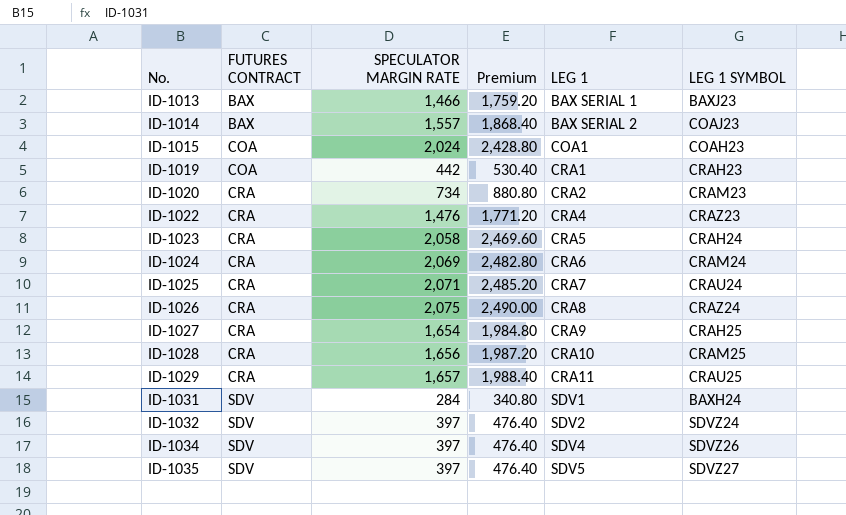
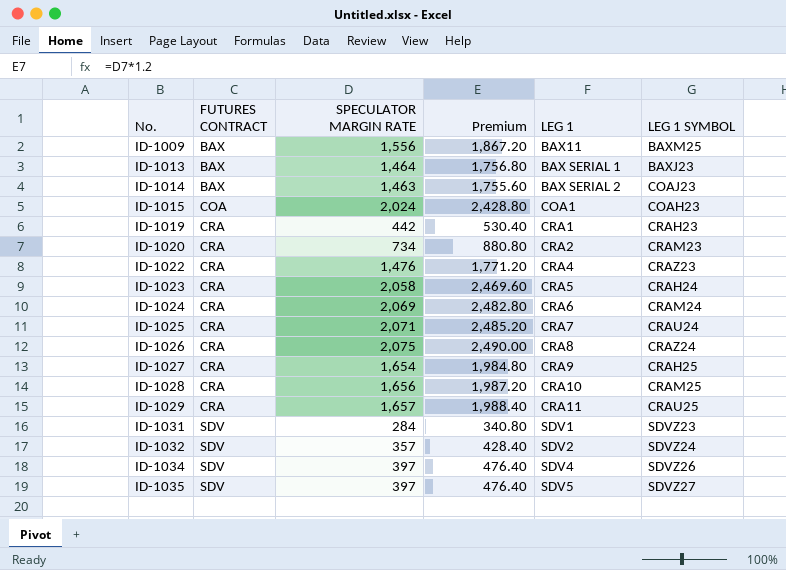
row ID-1009: none -> BAX | 1,556 | 1,867.20 | BAX11 | BAXM25
ID-1013 | SPECULATOR MARGIN RATE: 1,466 -> 1,464
ID-1013 | Premium: 1,759.20 -> 1,756.80
ID-1014 | SPECULATOR MARGIN RATE: 1,557 -> 1,463
ID-1014 | Premium: 1,868.40 -> 1,755.60
ID-1019 | FUTURES CONTRACT: COA -> CRA
ID-1031 | LEG 1 SYMBOL: BAXH24 -> SDVZ23
ID-1032 | SPECULATOR MARGIN RATE: 397 -> 357
ID-1032 | Premium: 476.40 -> 428.40

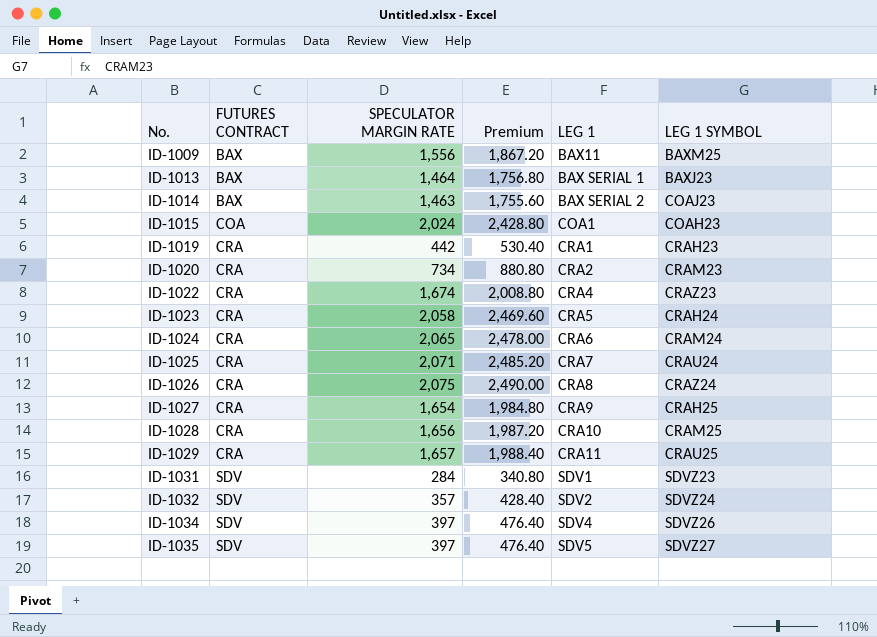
ID-1022 | SPECULATOR MARGIN RATE: 1,476 -> 1,674
ID-1022 | Premium: 1,771.20 -> 2,008.80
ID-1024 | SPECULATOR MARGIN RATE: 2,069 -> 2,065
ID-1024 | Premium: 2,482.80 -> 2,478.00

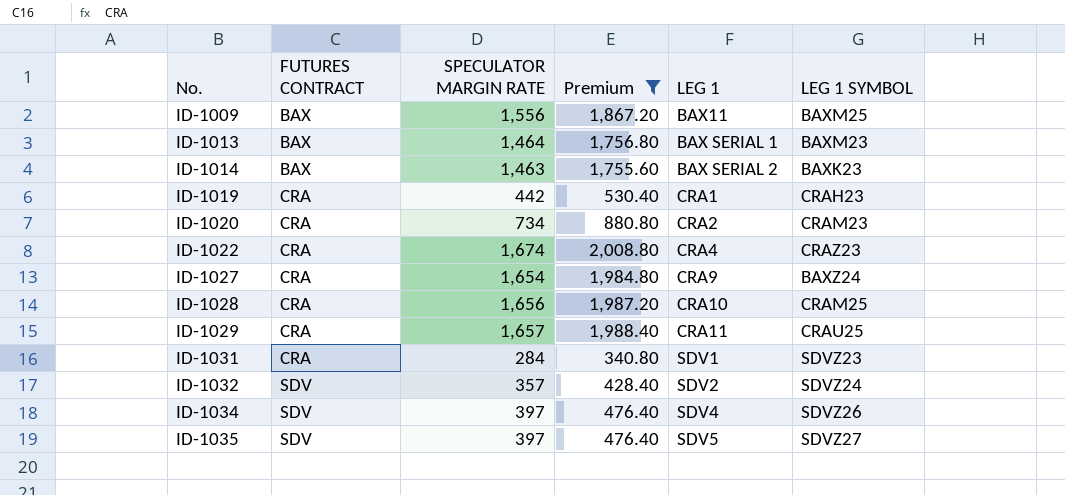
filter: none -> Premium <= 2,008.80
ID-1013 | LEG 1 SYMBOL: BAXJ23 -> BAXM23
ID-1014 | LEG 1 SYMBOL: COAJ23 -> BAXK23
ID-1027 | LEG 1 SYMBOL: CRAH25 -> BAXZ24
ID-1031 | FUTURES CONTRACT: SDV -> CRA

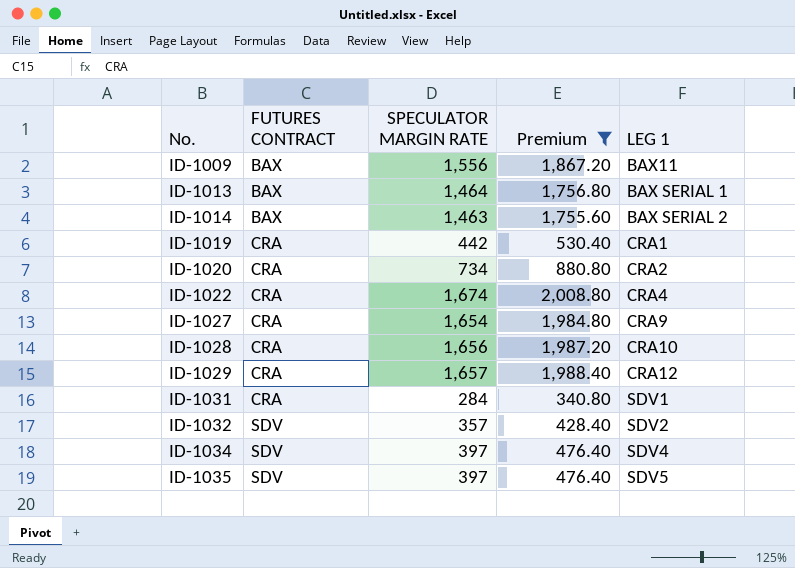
column LEG 1 SYMBOL | position: 6 -> none
ID-1029 | LEG 1: CRA11 -> CRA12

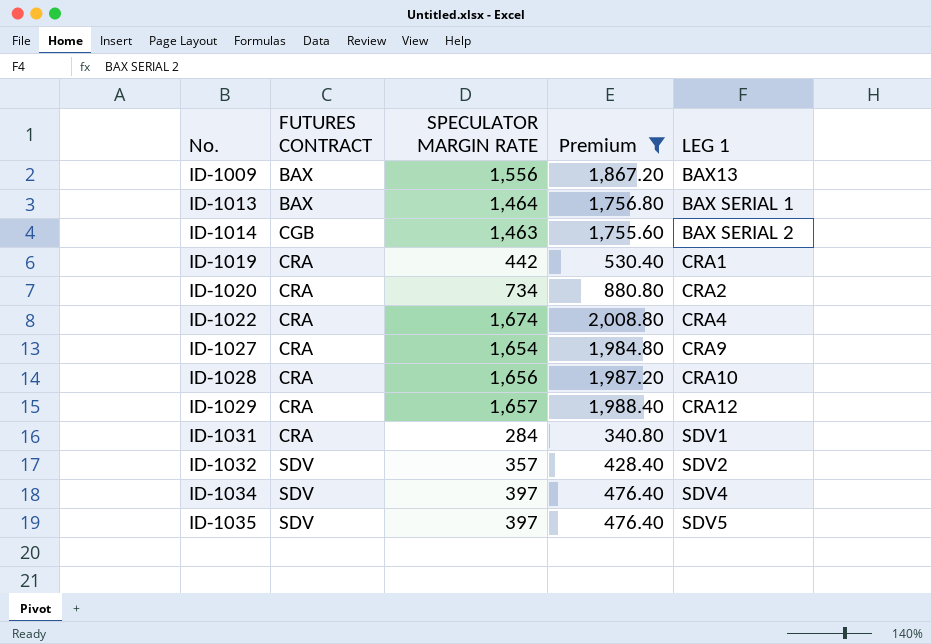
ID-1009 | LEG 1: BAX11 -> BAX13
ID-1014 | FUTURES CONTRACT: BAX -> CGB

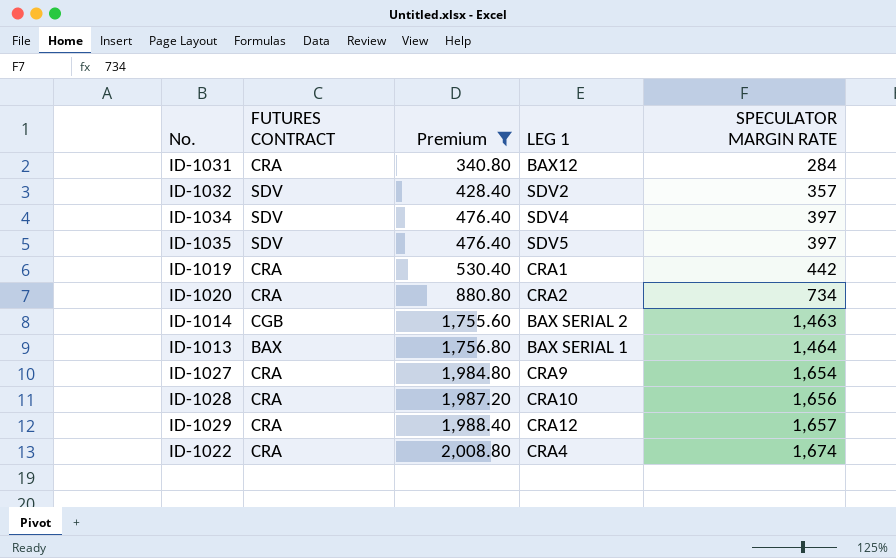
row order: No. ascending -> Premium ascending
column SPECULATOR MARGIN RATE | position: 3 -> 5
row ID-1009: BAX | 1,556 | 1,867.20 | BAX13 -> none
ID-1031 | LEG 1: SDV1 -> BAX12

